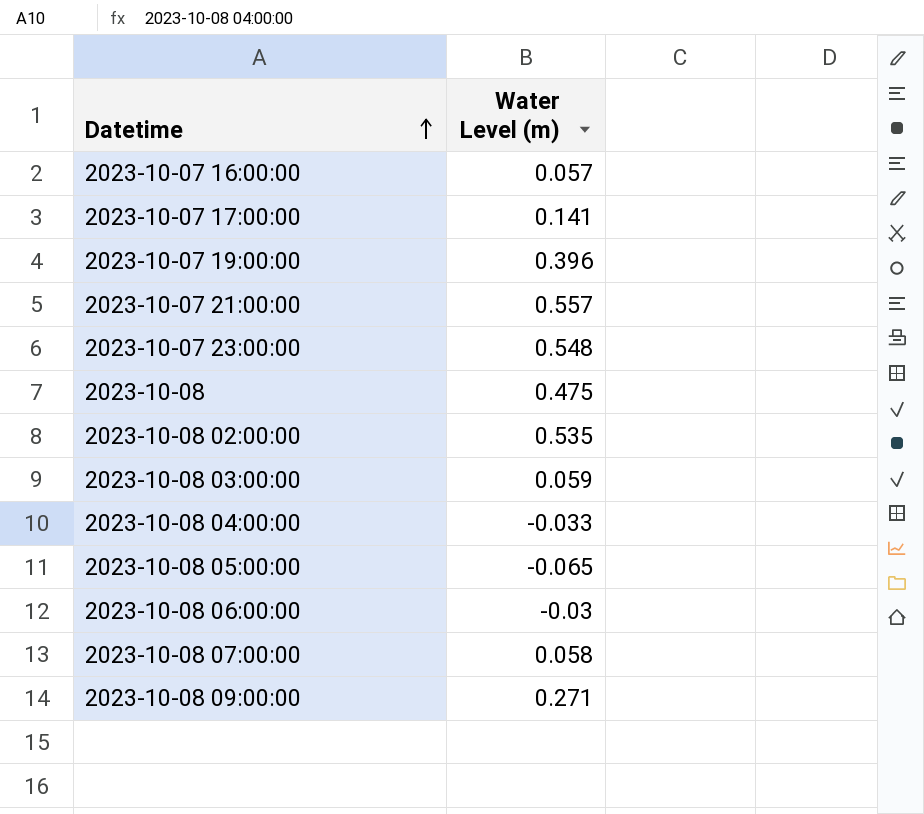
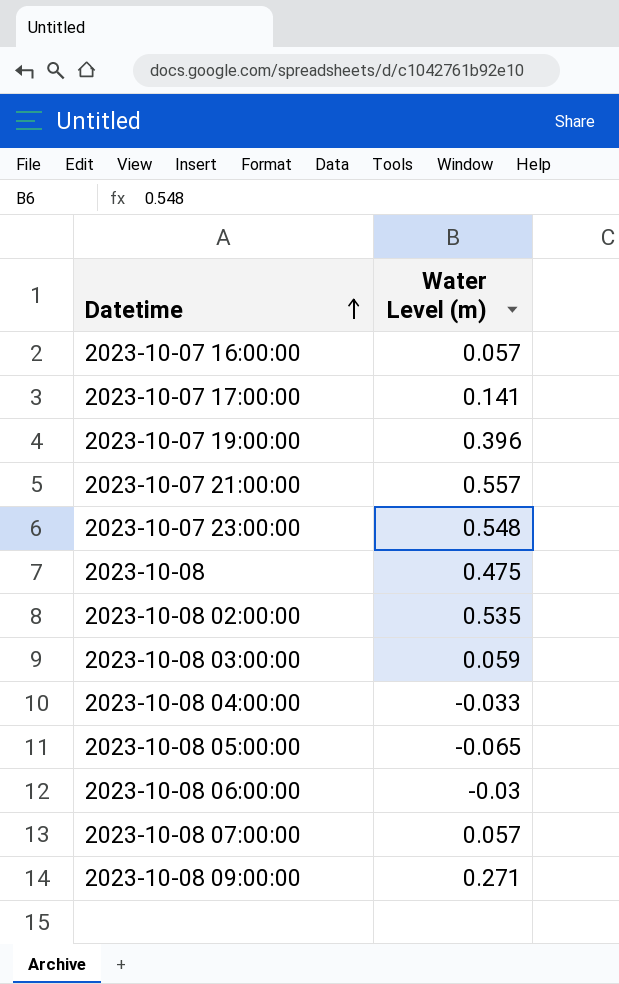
2023-10-08 07:00:00 | Water Level (m): 0.058 -> 0.057

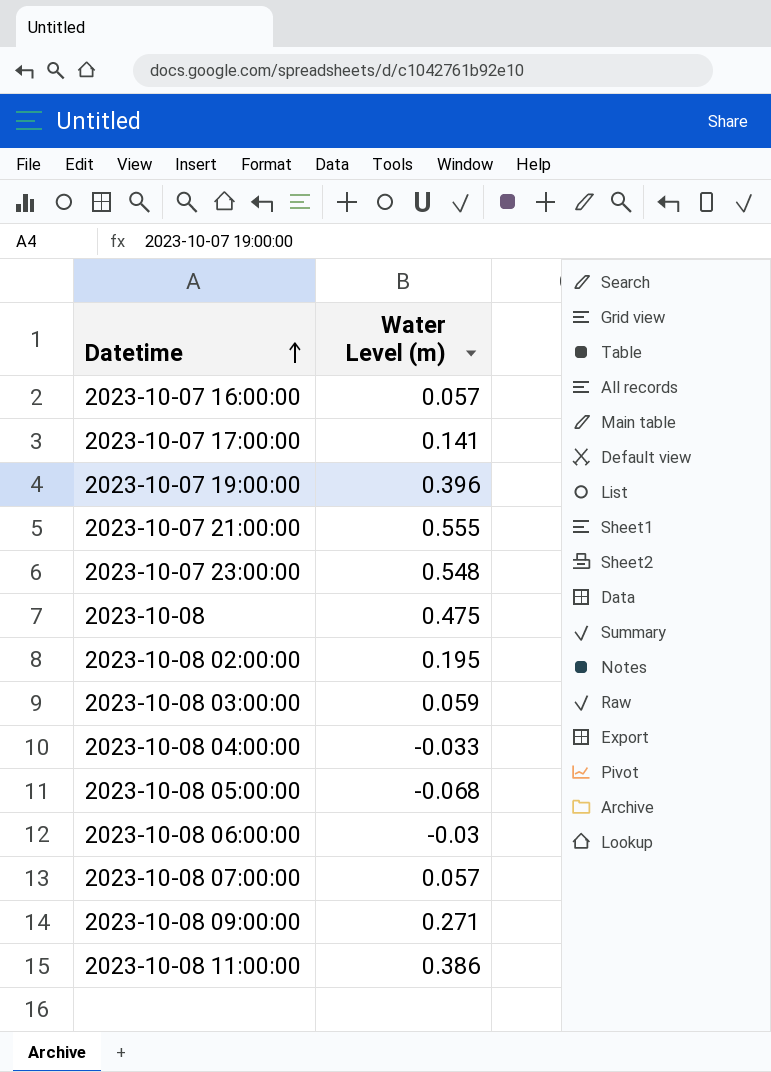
2023-10-07 21:00:00 | Water Level (m): 0.557 -> 0.555
2023-10-08 02:00:00 | Water Level (m): 0.535 -> 0.195
2023-10-08 05:00:00 | Water Level (m): -0.065 -> -0.068
row 2023-10-08 11:00:00: none -> 0.386

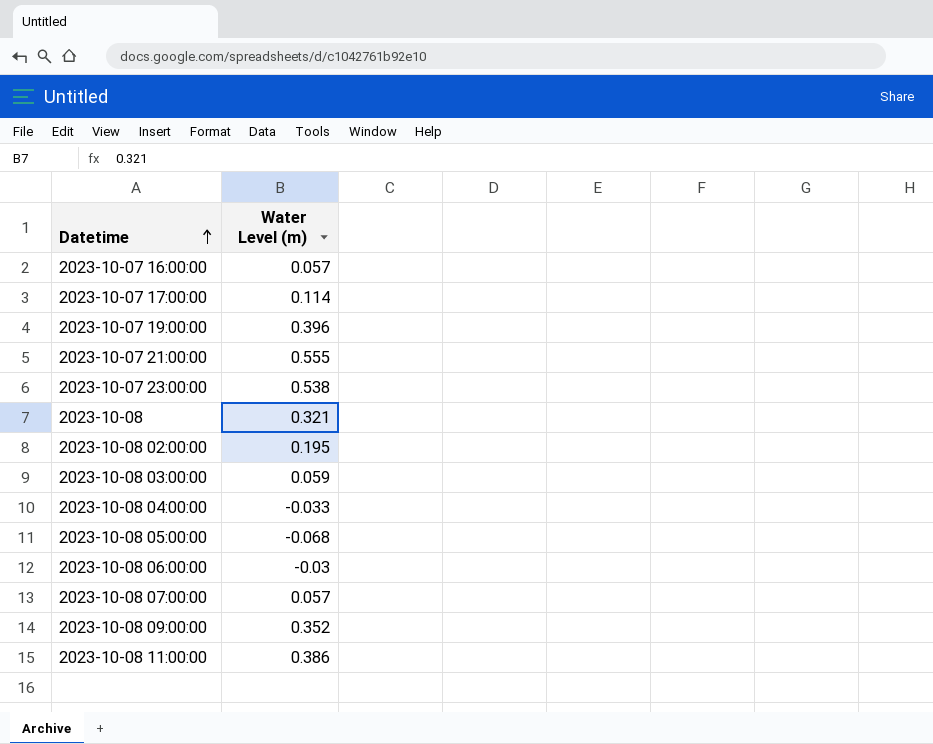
2023-10-07 17:00:00 | Water Level (m): 0.141 -> 0.114
2023-10-07 23:00:00 | Water Level (m): 0.548 -> 0.538
2023-10-08 | Water Level (m): 0.475 -> 0.321
2023-10-08 09:00:00 | Water Level (m): 0.271 -> 0.352

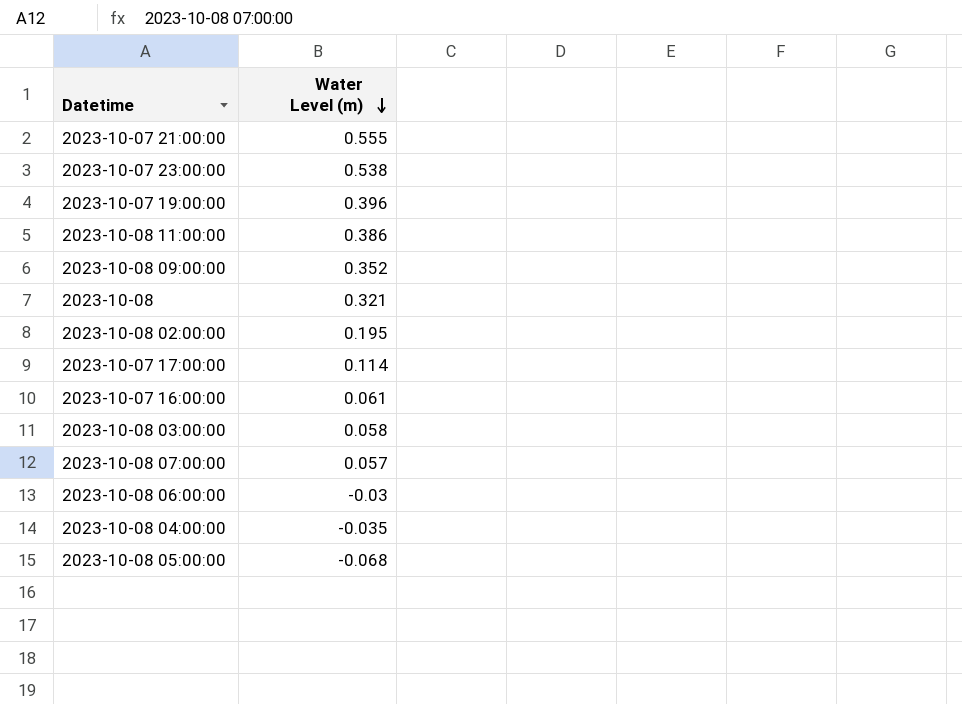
row order: Datetime ascending -> Water Level (m) descending
2023-10-07 16:00:00 | Water Level (m): 0.057 -> 0.061
2023-10-08 03:00:00 | Water Level (m): 0.059 -> 0.058
2023-10-08 04:00:00 | Water Level (m): -0.033 -> -0.035

